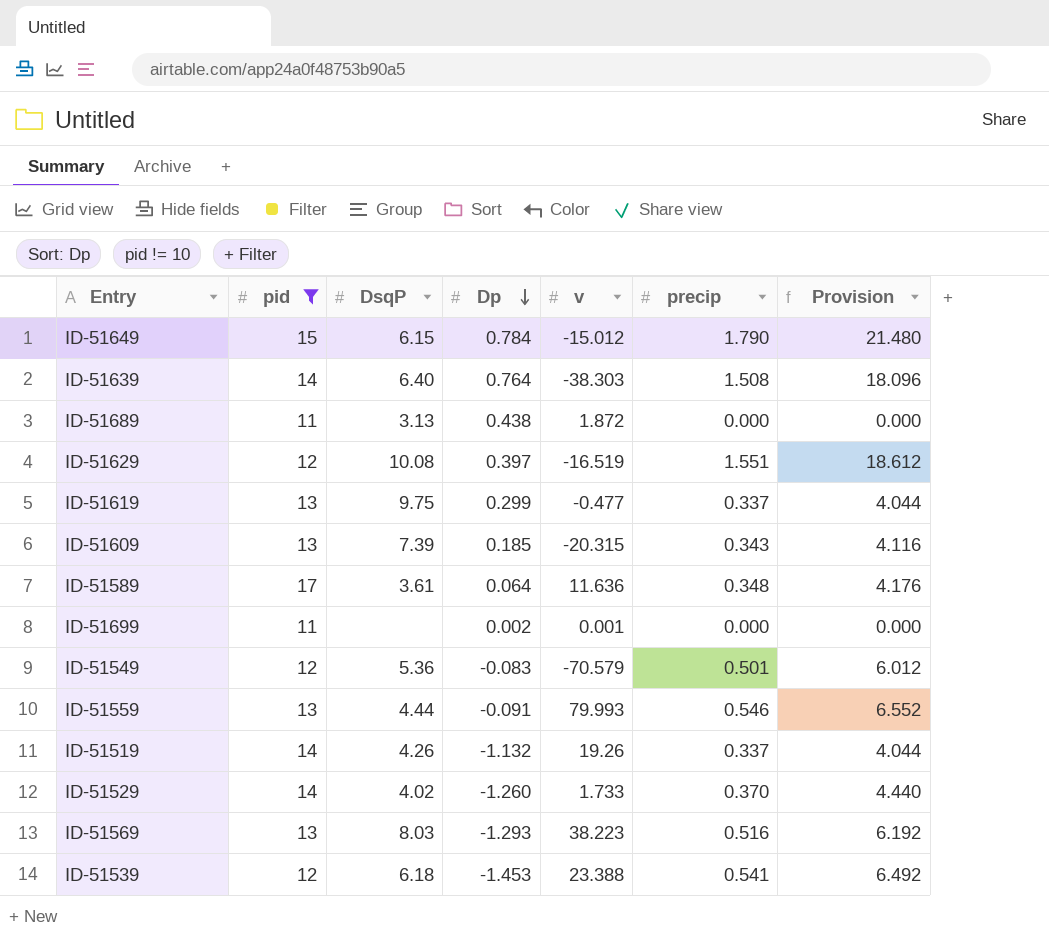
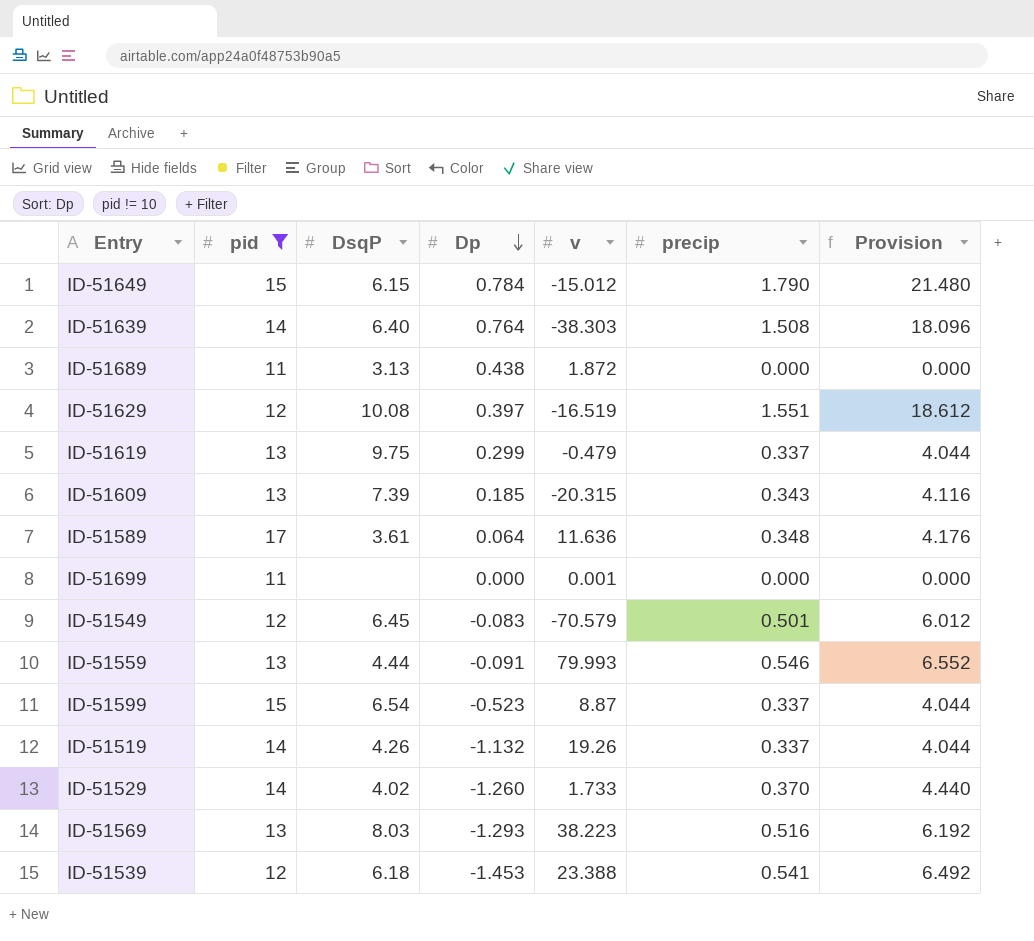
ID-51619 | v: -0.477 -> -0.479
ID-51699 | Dp: 0.002 -> 0.000
ID-51549 | DsqP: 5.36 -> 6.45
row ID-51599: none -> 15 | 6.54 | -0.523 | 8.87 | 0.337 | 4.044

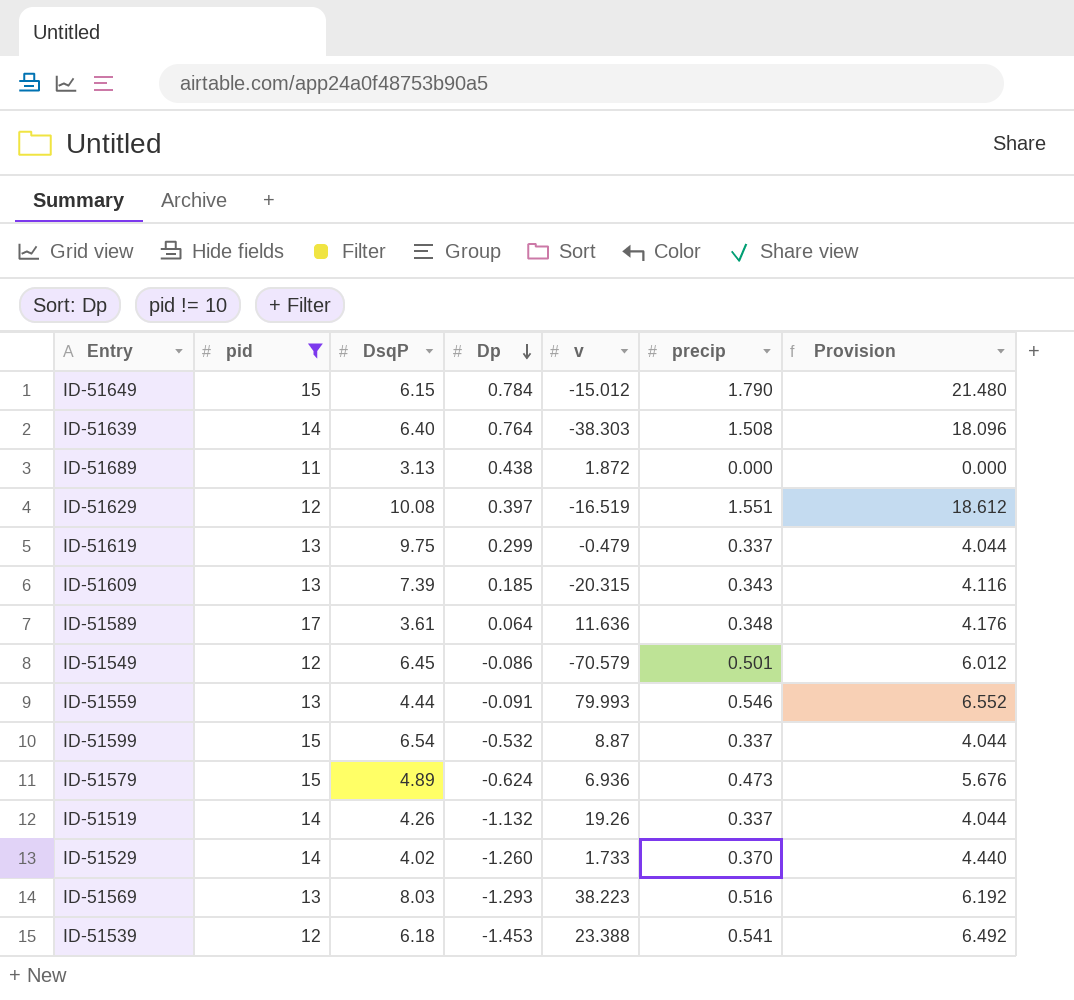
row ID-51699: 11 | none | 0.000 | 0.001 | 0.000 | 0.000 -> none
ID-51549 | Dp: -0.083 -> -0.086
ID-51599 | Dp: -0.523 -> -0.532
row ID-51579: none -> 15 | 4.89 | -0.624 | 6.936 | 0.473 | 5.676

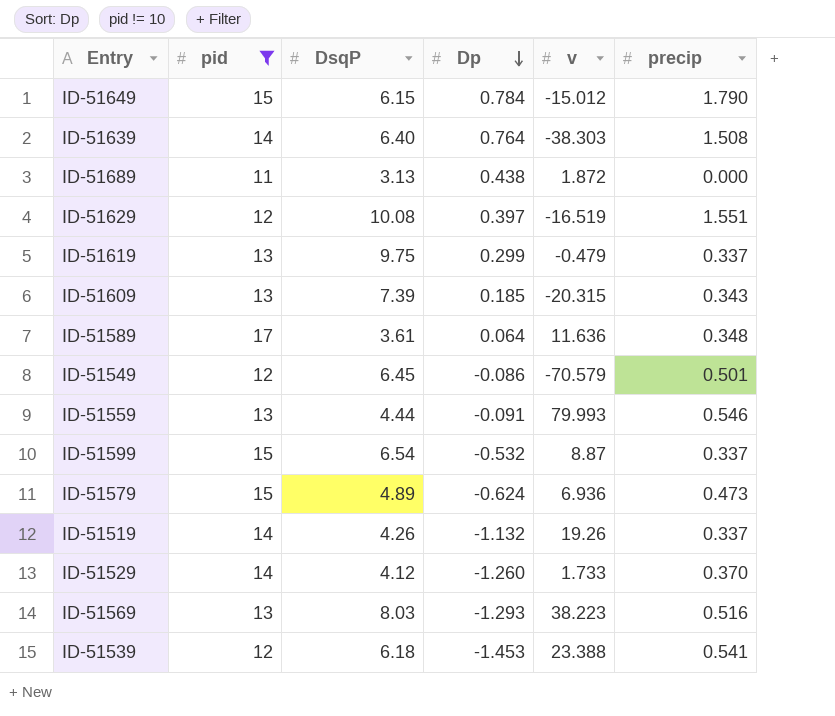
column Provision | formula: [precip] * 12 -> none
ID-51529 | DsqP: 4.02 -> 4.12

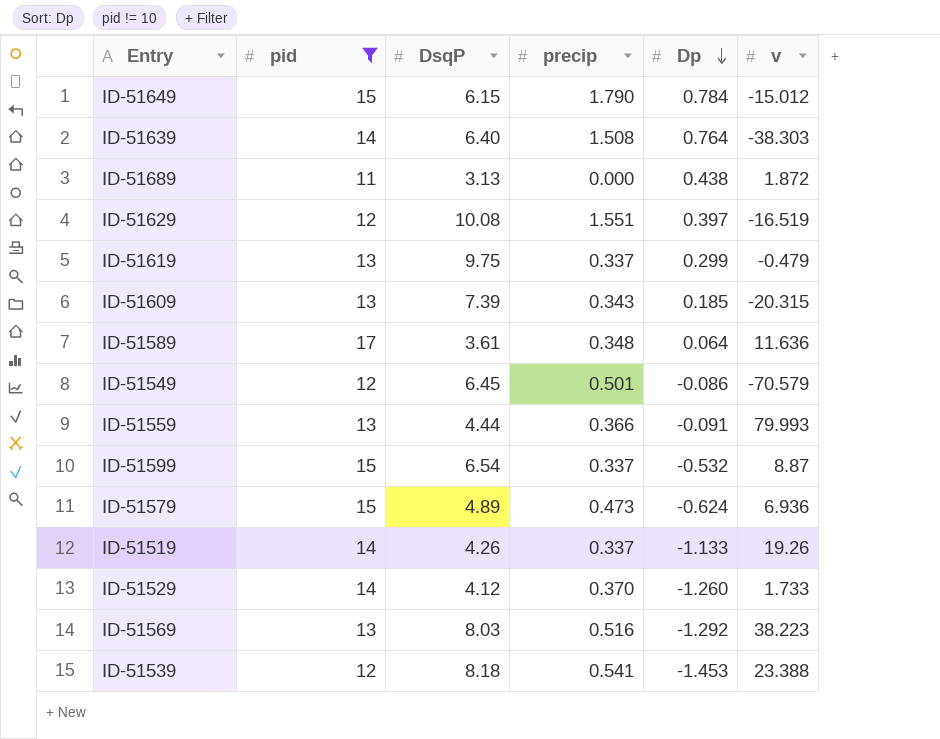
column precip | position: 6 -> 4
ID-51559 | precip: 0.546 -> 0.366
ID-51519 | Dp: -1.132 -> -1.133
ID-51569 | Dp: -1.293 -> -1.292
ID-51539 | DsqP: 6.18 -> 8.18

